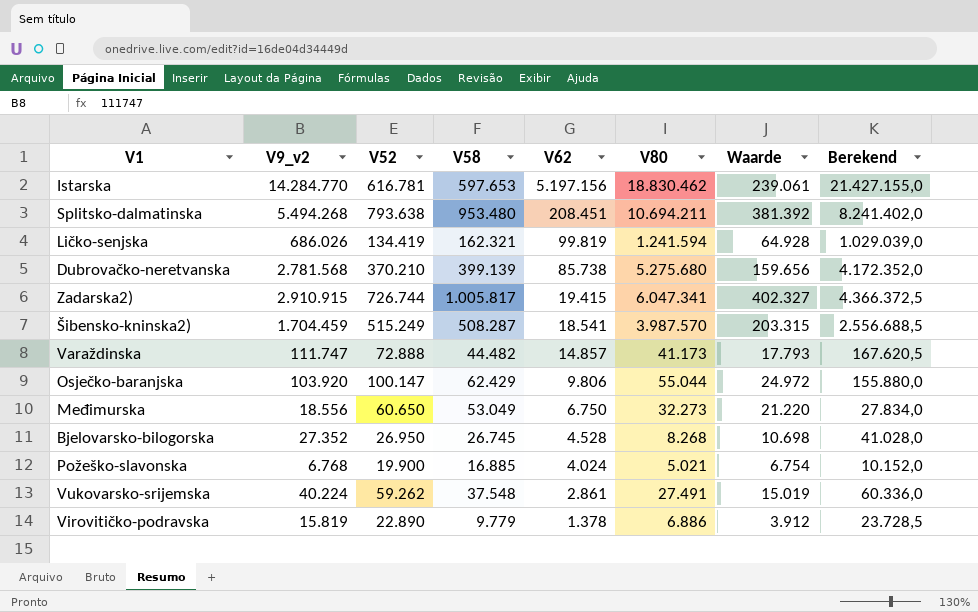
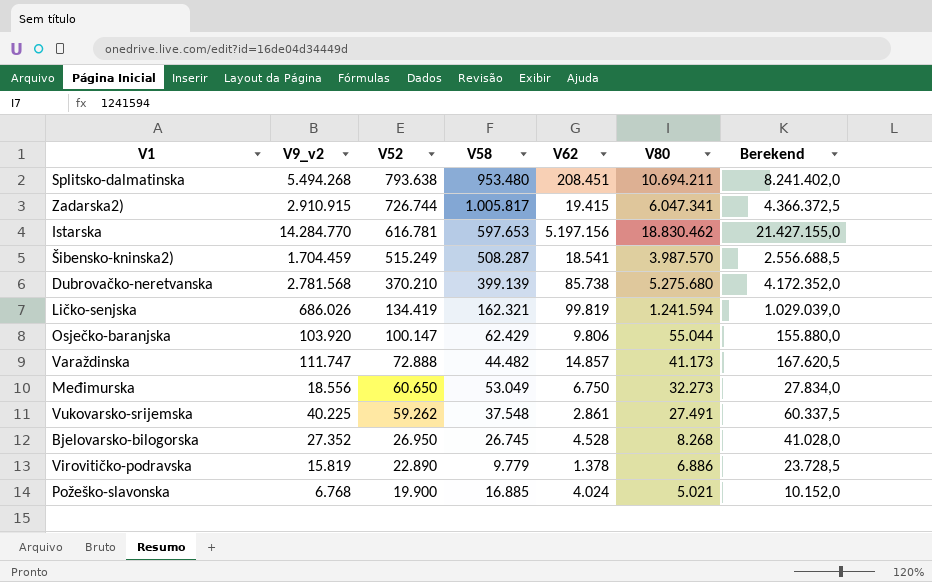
row order: V62 descending -> V52 descending
column Waarde | formula: [V58] * 0,4 -> none
Vukovarsko-srijemska | V9_v2: 40.224 -> 40.225
Vukovarsko-srijemska | Berekend: 60.336,0 -> 60.337,5

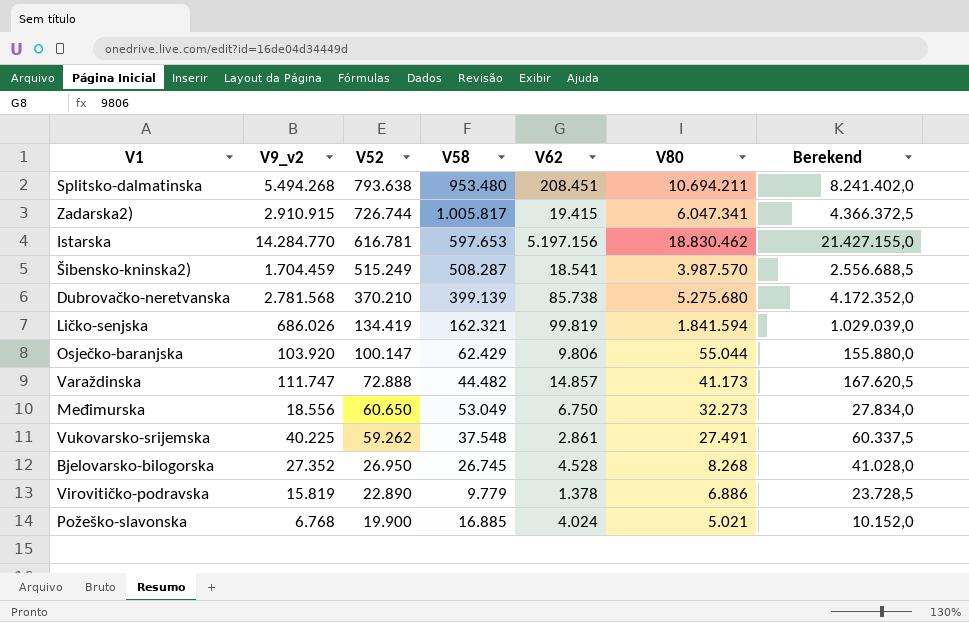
Ličko-senjska | V80: 1.241.594 -> 1.841.594

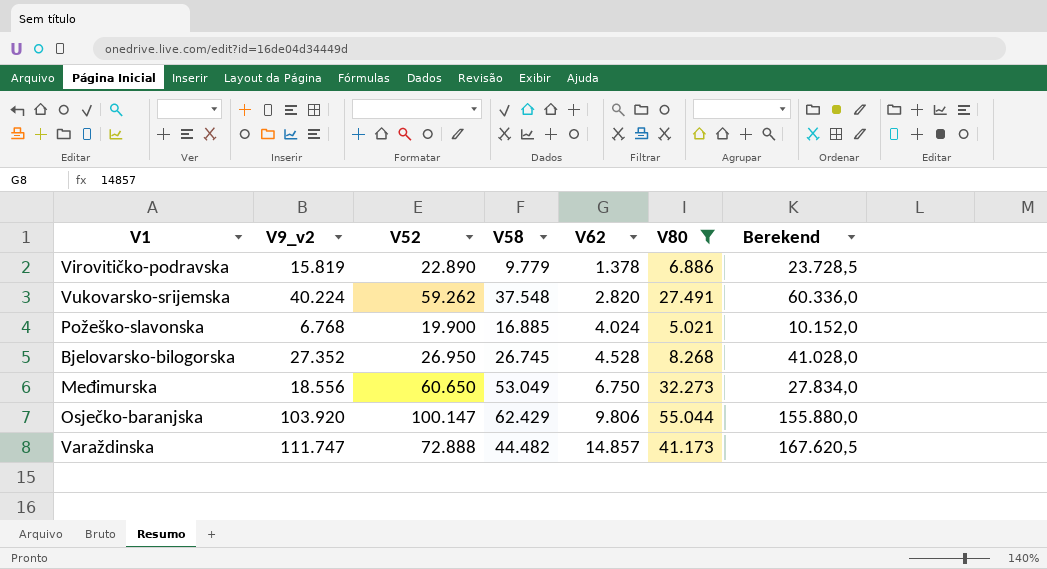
filter: none -> V80 <= 55.044
row order: V52 descending -> V62 ascending
Vukovarsko-srijemska | V9_v2: 40.225 -> 40.224
Vukovarsko-srijemska | V62: 2.861 -> 2.820
Vukovarsko-srijemska | Berekend: 60.337,5 -> 60.336,0

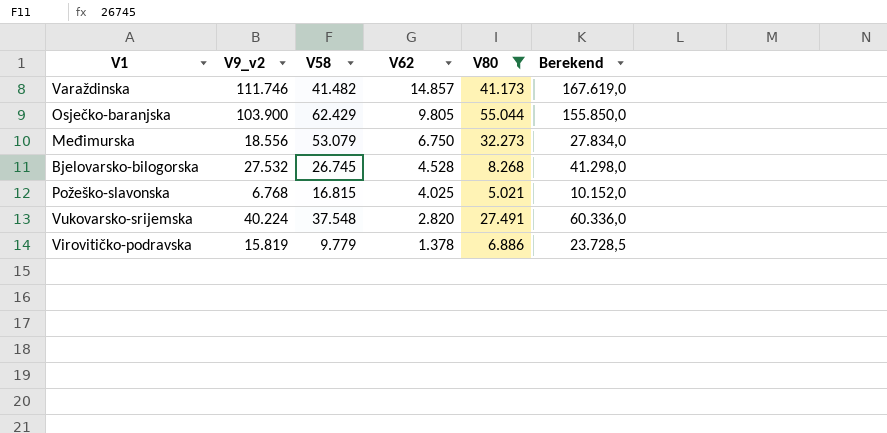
row order: V62 ascending -> V62 descending
column V52 | position: 3 -> none
Varaždinska | V9_v2: 111.747 -> 111.746
Varaždinska | V58: 44.482 -> 41.482
Varaždinska | Berekend: 167.620,5 -> 167.619,0
Osječko-baranjska | V9_v2: 103.920 -> 103.900
Osječko-baranjska | V62: 9.806 -> 9.805
Osječko-baranjska | Berekend: 155.880,0 -> 155.850,0
Međimurska | V58: 53.049 -> 53.079
Bjelovarsko-bilogorska | V9_v2: 27.352 -> 27.532
Bjelovarsko-bilogorska | Berekend: 41.028,0 -> 41.298,0
Požeško-slavonska | V58: 16.885 -> 16.815
Požeško-slavonska | V62: 4.024 -> 4.025

